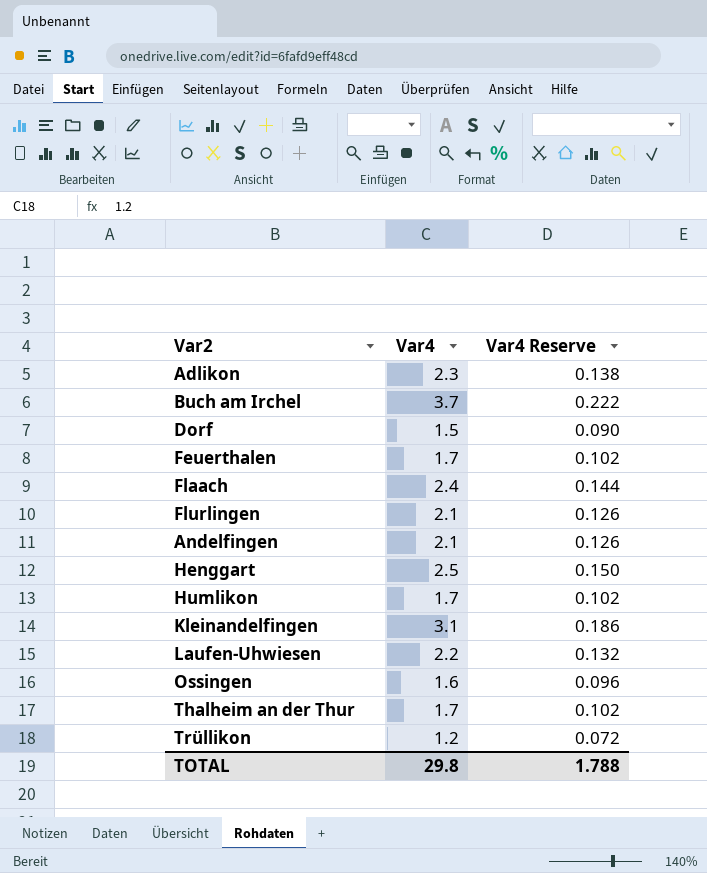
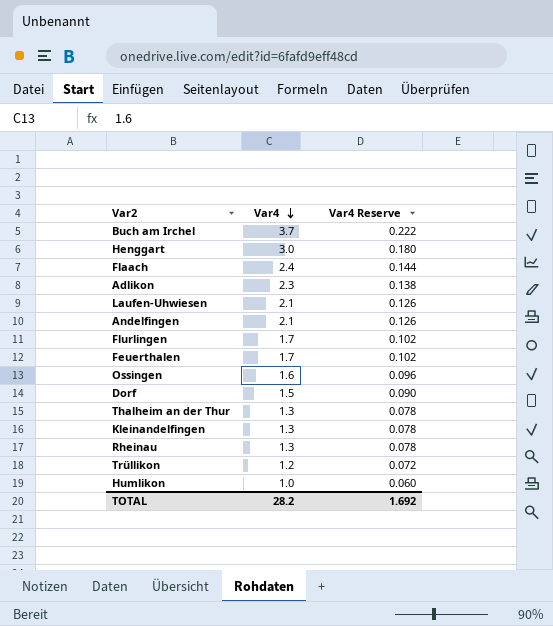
row order: none -> Var4 descending
Henggart | Var4: 2.5 -> 3.0
Henggart | Var4 Reserve: 0.150 -> 0.180
Laufen-Uhwiesen | Var4: 2.2 -> 2.1
Laufen-Uhwiesen | Var4 Reserve: 0.132 -> 0.126
Flurlingen | Var4: 2.1 -> 1.7
Flurlingen | Var4 Reserve: 0.126 -> 0.102
Thalheim an der Thur | Var4: 1.7 -> 1.3
Thalheim an der Thur | Var4 Reserve: 0.102 -> 0.078
Kleinandelfingen | Var4: 3.1 -> 1.3
Kleinandelfingen | Var4 Reserve: 0.186 -> 0.078
row Rheinau: none -> 1.3 | 0.078
Humlikon | Var4: 1.7 -> 1.0
Humlikon | Var4 Reserve: 0.102 -> 0.060
TOTAL | Var4: 29.8 -> 28.2
TOTAL | Var4 Reserve: 1.788 -> 1.692

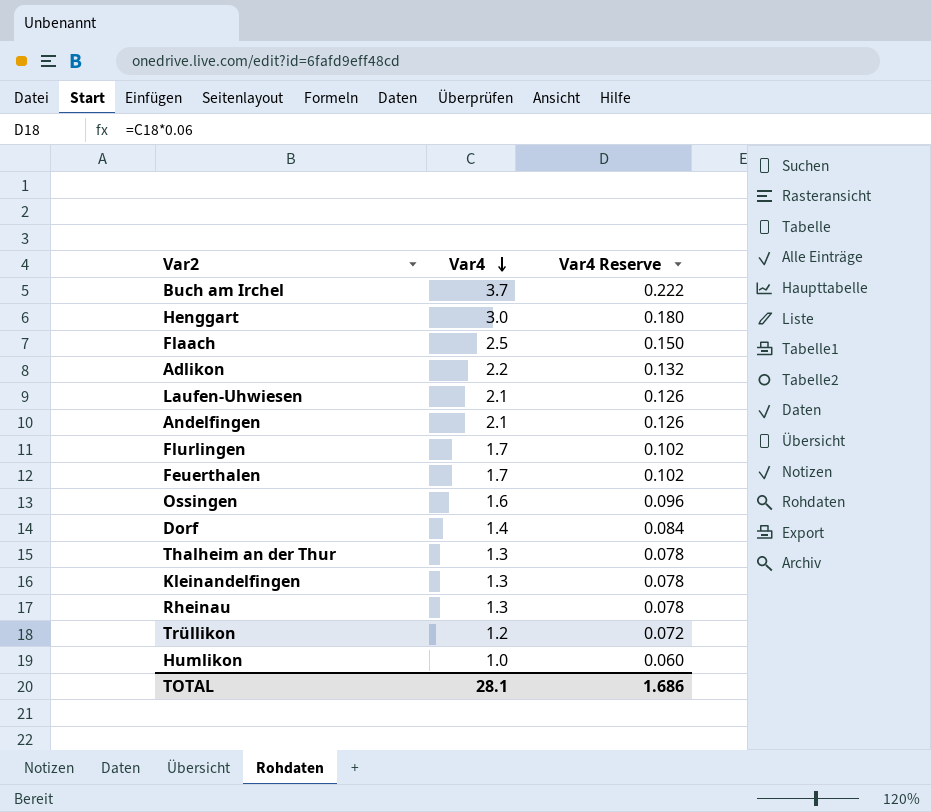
Flaach | Var4: 2.4 -> 2.5
Flaach | Var4 Reserve: 0.144 -> 0.150
Adlikon | Var4: 2.3 -> 2.2
Adlikon | Var4 Reserve: 0.138 -> 0.132
Dorf | Var4: 1.5 -> 1.4
Dorf | Var4 Reserve: 0.090 -> 0.084
TOTAL | Var4: 28.2 -> 28.1
TOTAL | Var4 Reserve: 1.692 -> 1.686

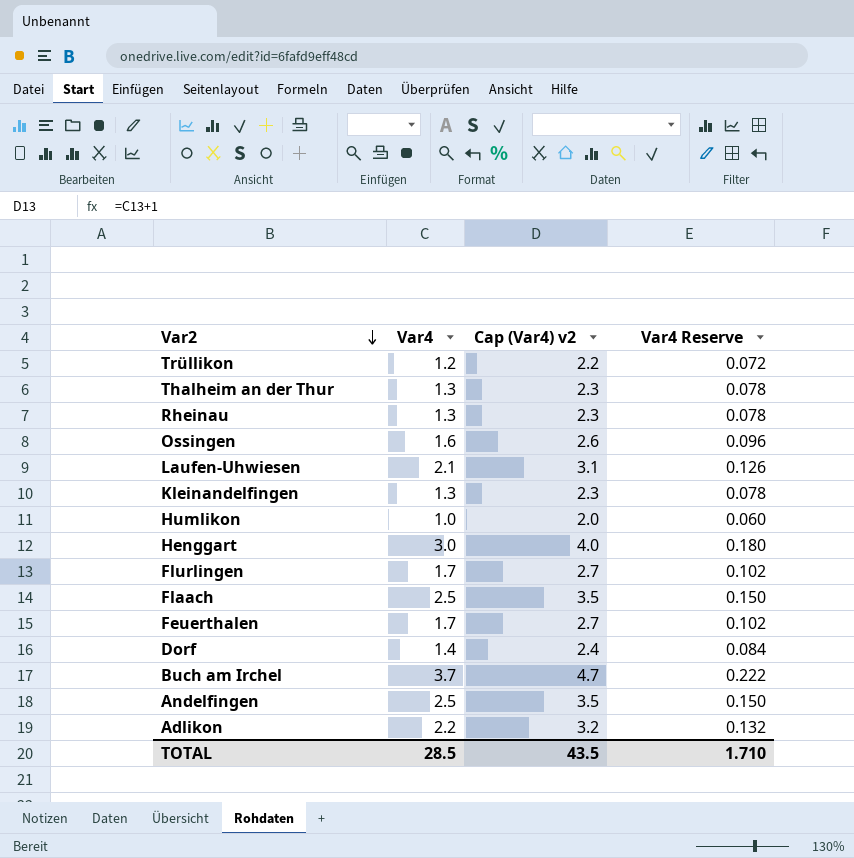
row order: Var4 descending -> Var2 descending
column Cap (Var4) v2 | formula: none -> [Var4] + 1
Andelfingen | Var4: 2.1 -> 2.5
Andelfingen | Var4 Reserve: 0.126 -> 0.150
TOTAL | Var4: 28.1 -> 28.5
TOTAL | Var4 Reserve: 1.686 -> 1.710

